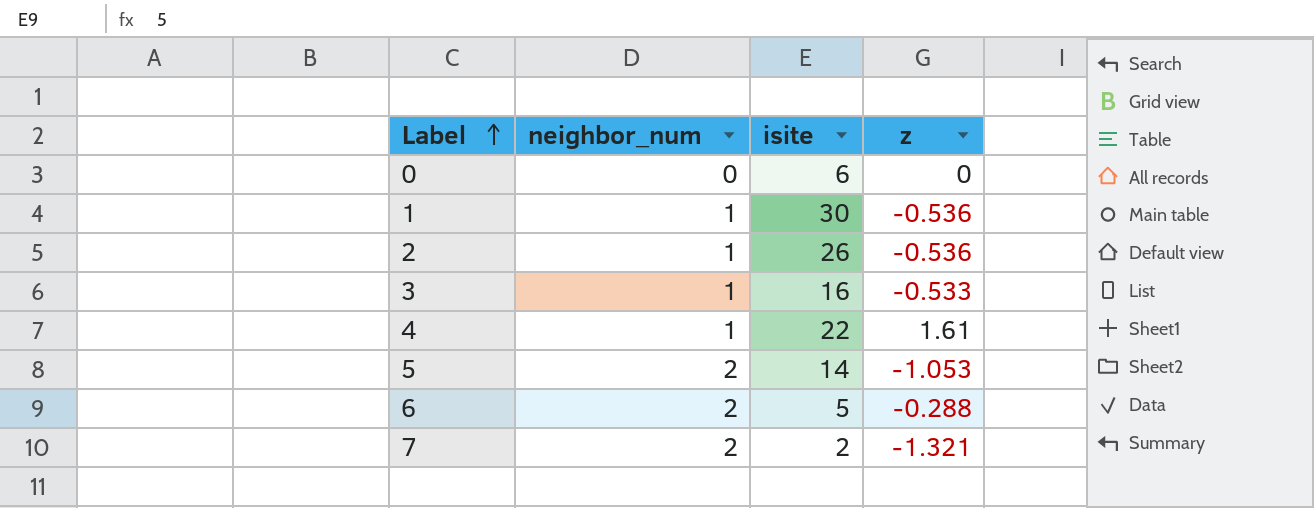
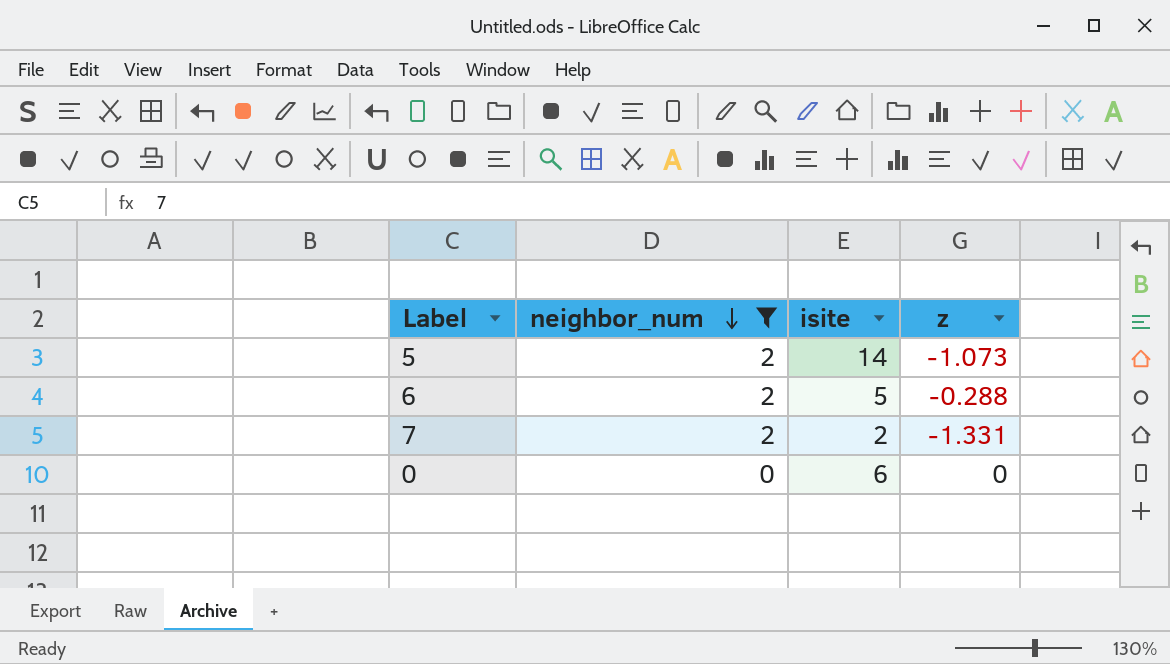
filter: none -> neighbor_num != 1
row order: Label ascending -> neighbor_num descending
5 | z: -1.053 -> -1.073
7 | z: -1.321 -> -1.331

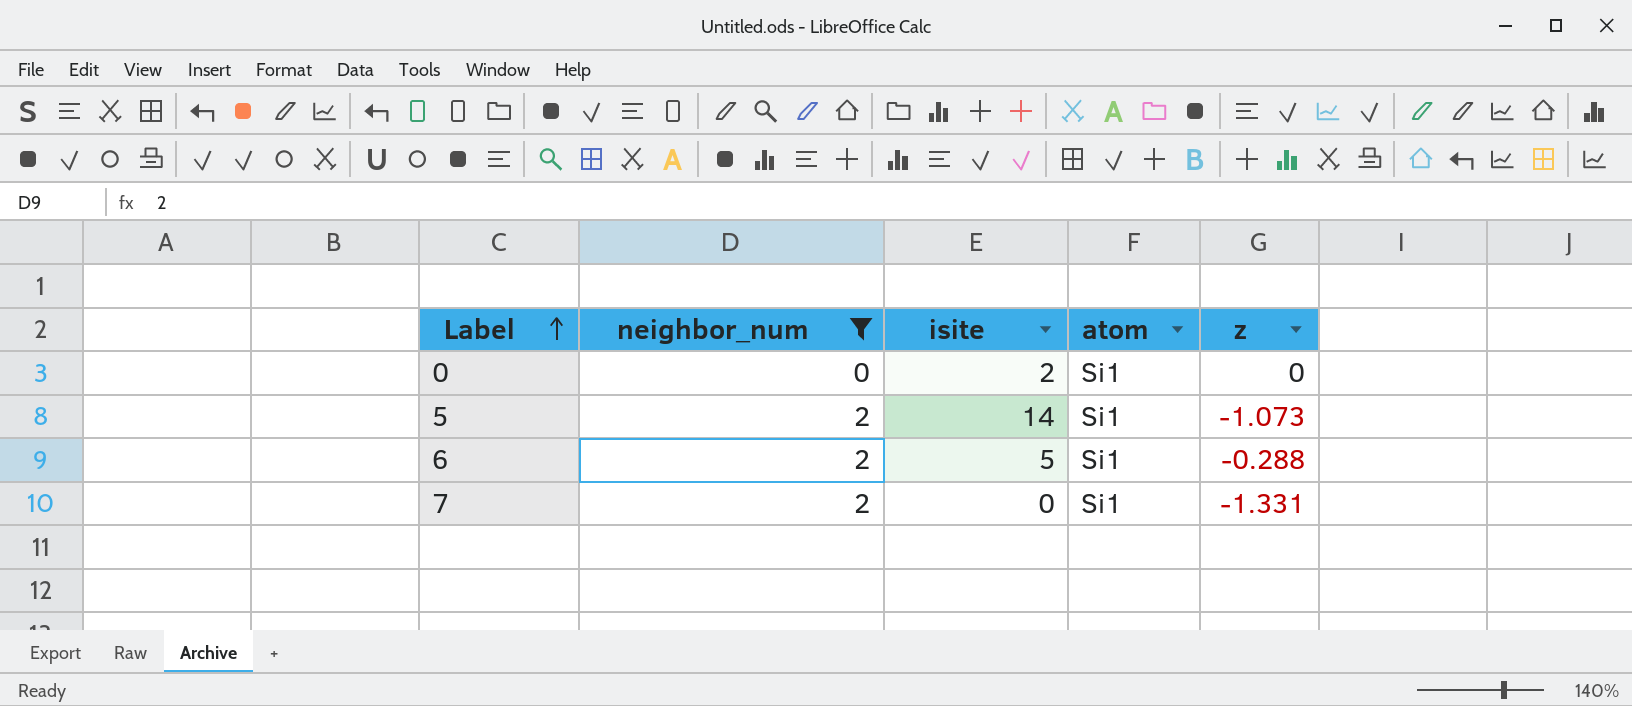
row order: neighbor_num descending -> Label ascending
column atom | position: none -> 4
0 | isite: 6 -> 2
7 | isite: 2 -> 0

